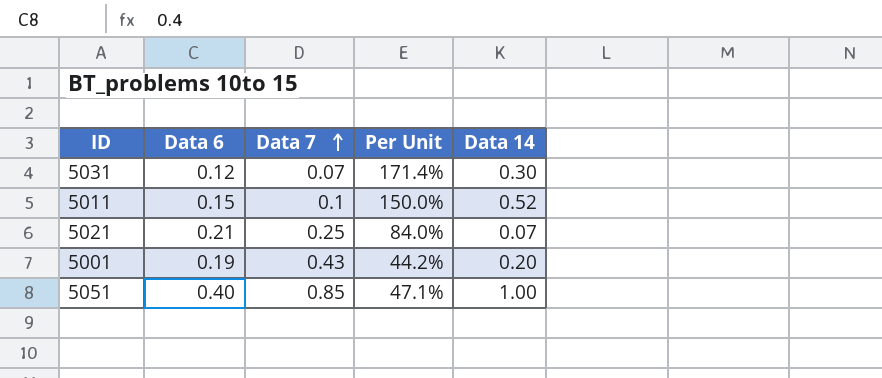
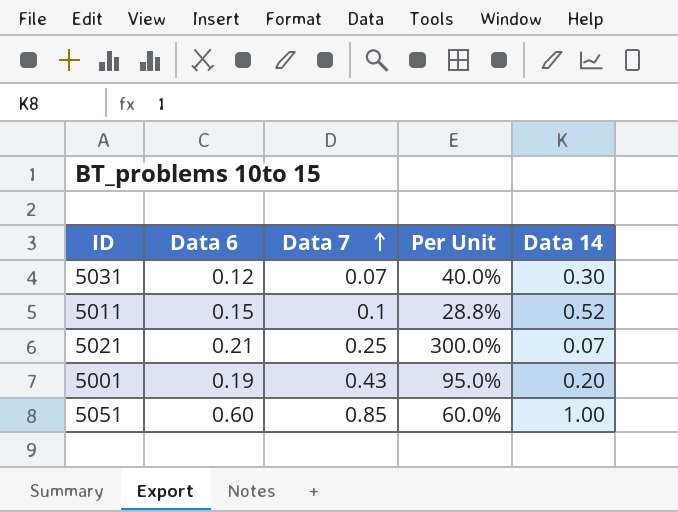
column Per Unit | formula: [Data 6] / [Data 7] -> [Data 6] / [Data 14]
5051 | Data 6: 0.40 -> 0.60

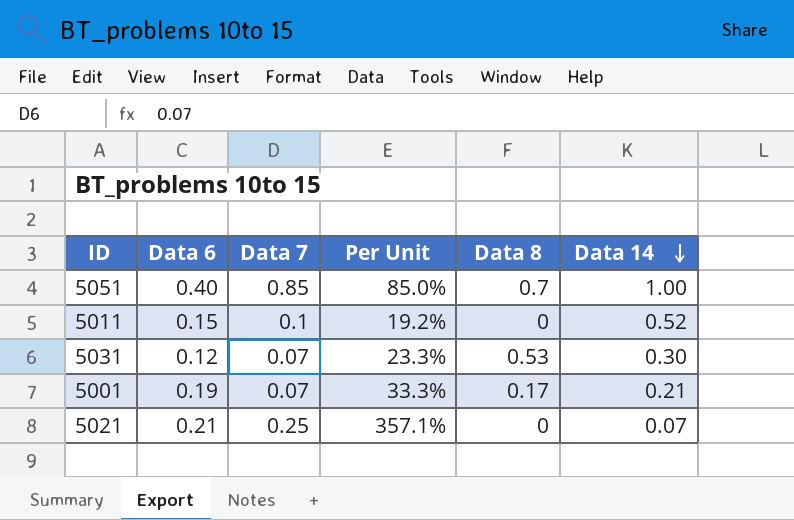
row order: Data 7 ascending -> Data 14 descending
column Per Unit | formula: [Data 6] / [Data 14] -> [Data 7] / [Data 14]
column Data 8 | position: none -> 5
5051 | Data 6: 0.60 -> 0.40
5001 | Data 7: 0.43 -> 0.07
5001 | Data 14: 0.20 -> 0.21

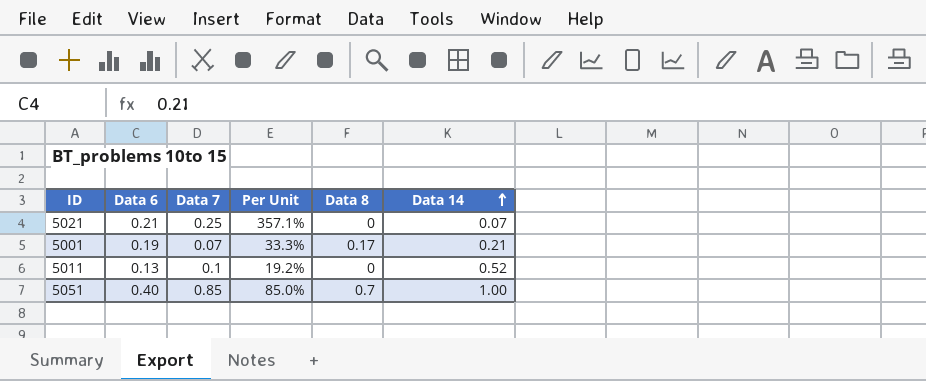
row order: Data 14 descending -> Data 14 ascending
row 5031: 0.12 | 0.07 | 23.3% | 0.53 | 0.30 -> none
5011 | Data 6: 0.15 -> 0.13

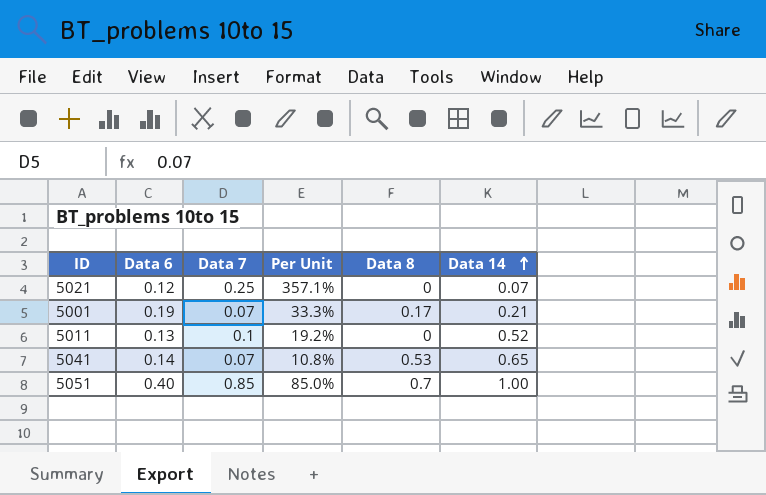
5021 | Data 6: 0.21 -> 0.12
row 5041: none -> 0.14 | 0.07 | 10.8% | 0.53 | 0.65

